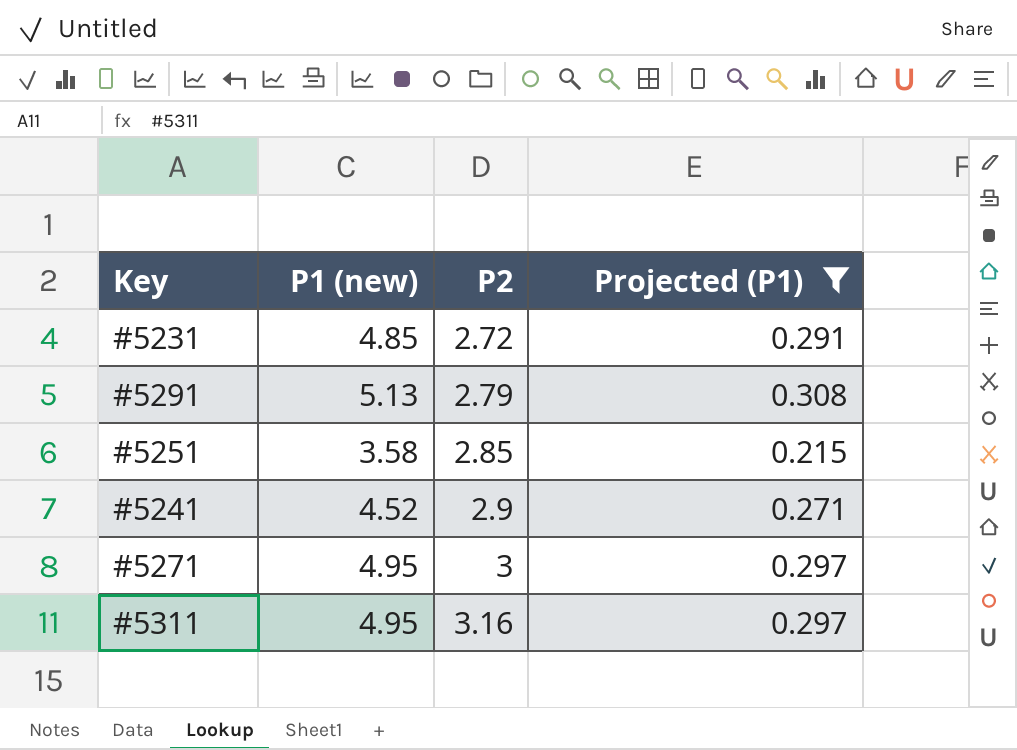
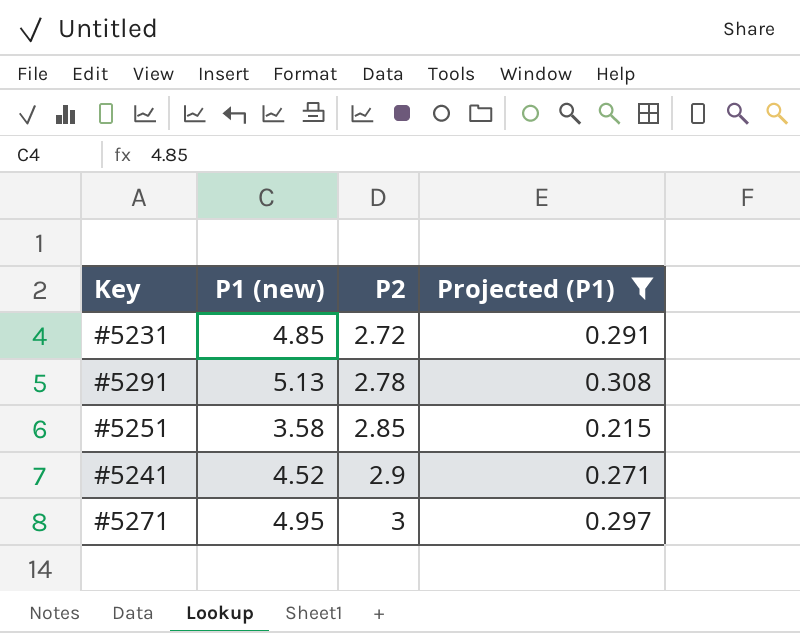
row #5311: 4.95 | 3.16 | 0.297 -> none
#5291 | P2: 2.79 -> 2.78

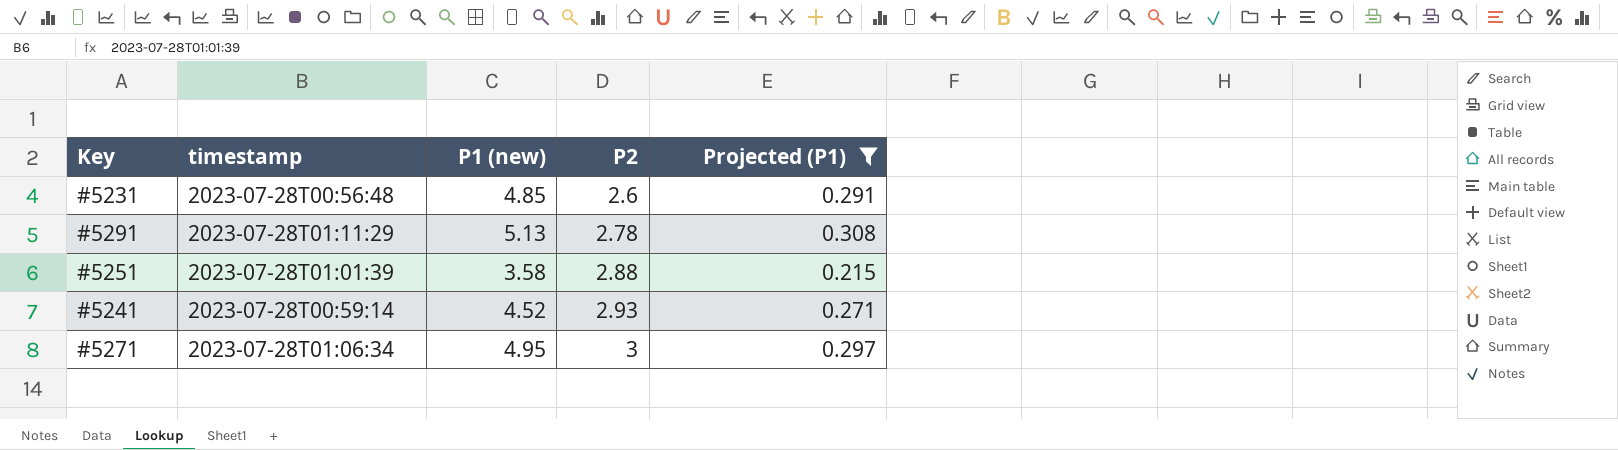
column timestamp | position: none -> 2
#5231 | P2: 2.72 -> 2.6
#5251 | P2: 2.85 -> 2.88
#5241 | P2: 2.9 -> 2.93

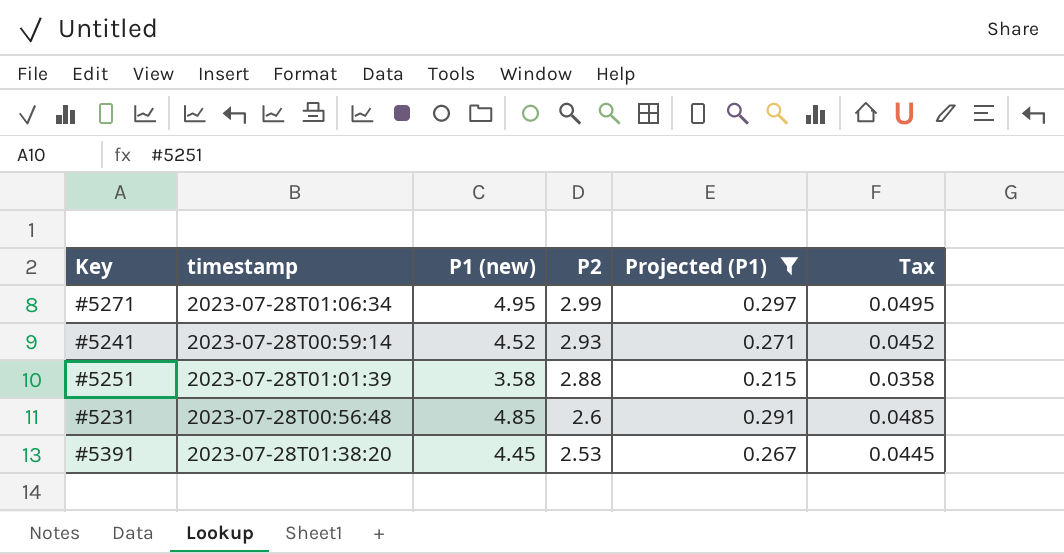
row order: P2 ascending -> P2 descending
column Tax | formula: none -> [P1 (new)] * 0.01
row #5291: 2023-07-28T01:11:29 | 5.13 | 2.78 | 0.308 -> none
#5271 | P2: 3 -> 2.99
row #5391: none -> 2023-07-28T01:38:20 | 4.45 | 2.53 | 0.267 | 0.0445

